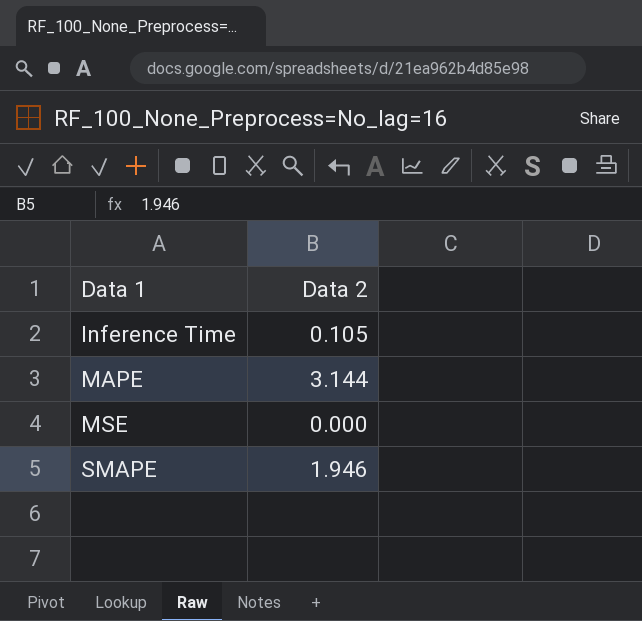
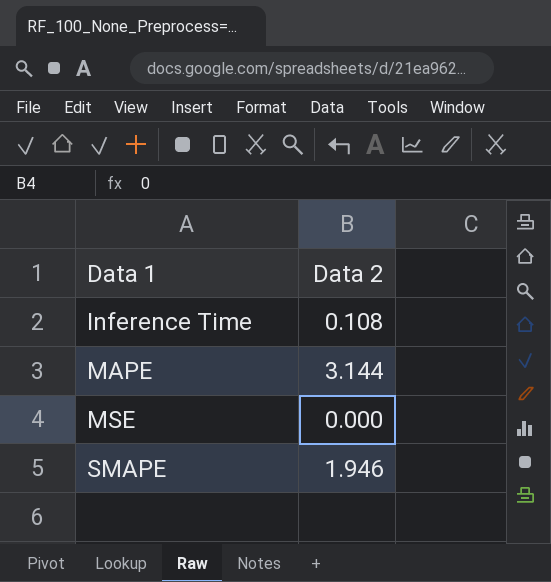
Inference Time | Data 2: 0.105 -> 0.108

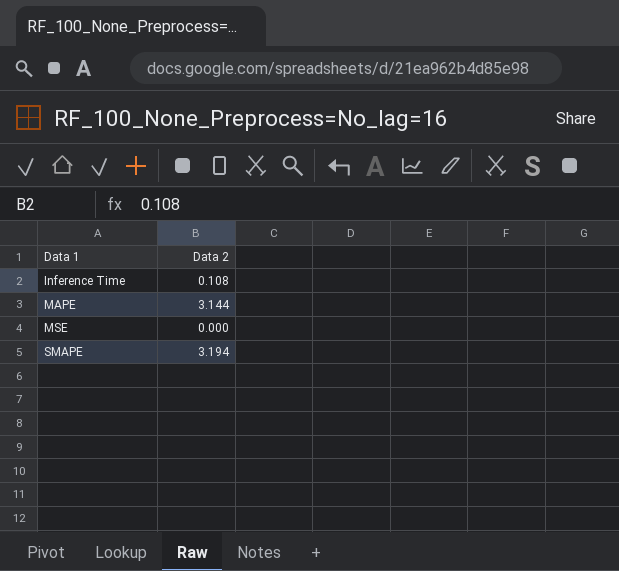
SMAPE | Data 2: 1.946 -> 3.194

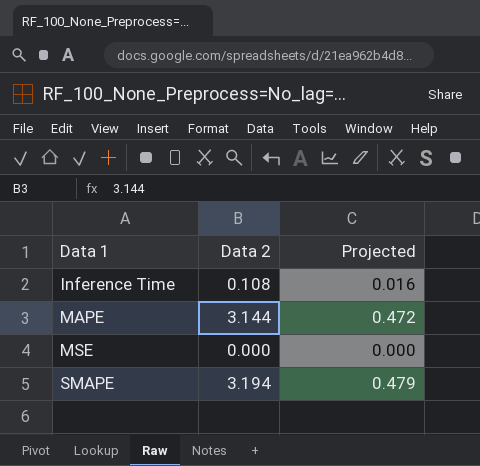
column Projected | formula: none -> [Data 2] * 0.15

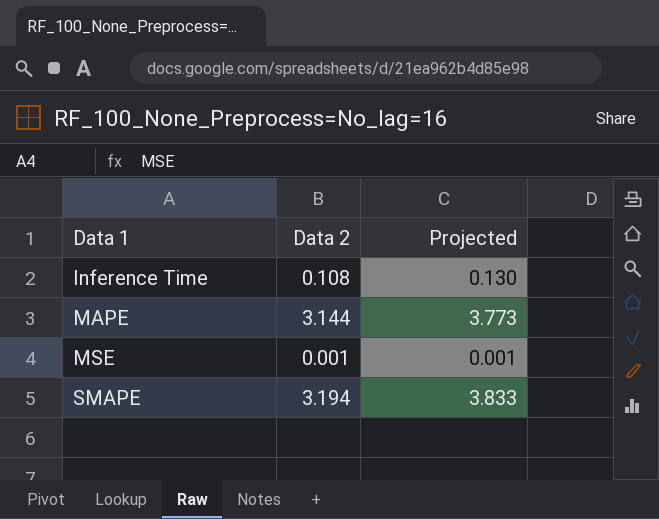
column Projected | formula: [Data 2] * 0.15 -> [Data 2] * 1.2
MSE | Data 2: 0.000 -> 0.001

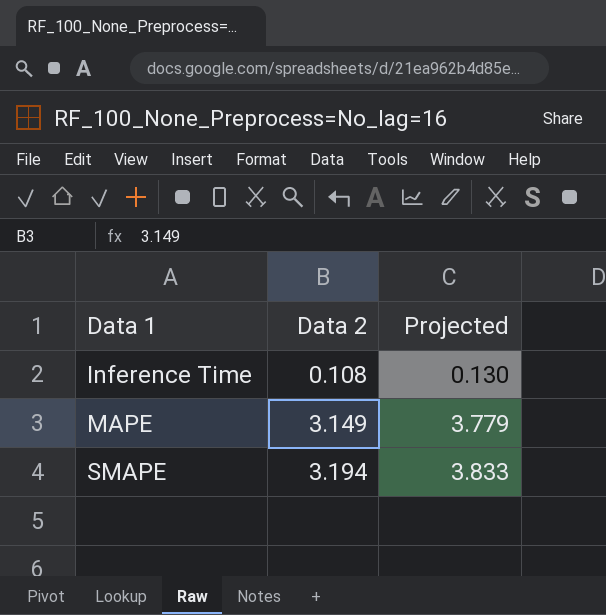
row MSE: 0.001 | 0.001 -> none
MAPE | Data 2: 3.144 -> 3.149
MAPE | Projected: 3.773 -> 3.779

